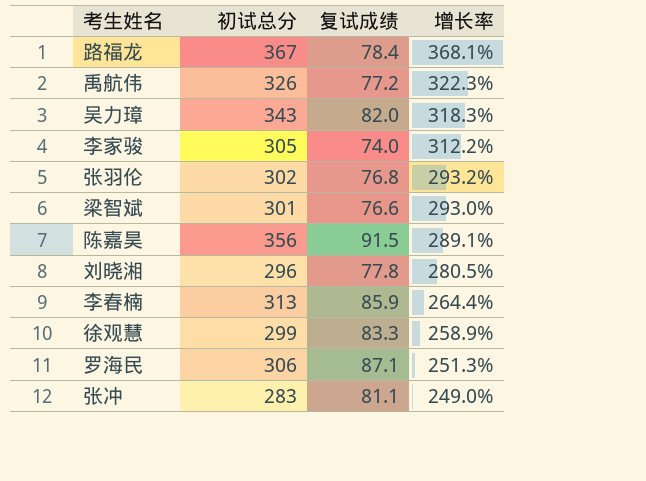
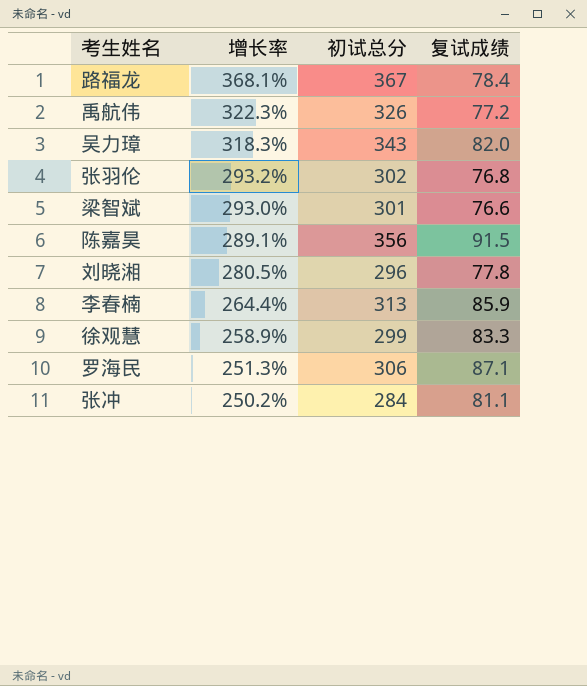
column 增长率 | position: 4 -> 2
row 李家骏: 305 | 74.0 | 312.2% -> none
张冲 | 增长率: 249.0% -> 250.2%
张冲 | 初试总分: 283 -> 284

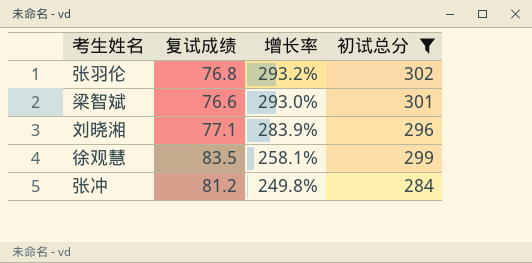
filter: none -> 初试总分 <= 302
column 复试成绩 | position: 4 -> 2
刘晓湘 | 复试成绩: 77.8 -> 77.1
刘晓湘 | 增长率: 280.5% -> 283.9%
徐观慧 | 复试成绩: 83.3 -> 83.5
徐观慧 | 增长率: 258.9% -> 258.1%
张冲 | 复试成绩: 81.1 -> 81.2
张冲 | 增长率: 250.2% -> 249.8%

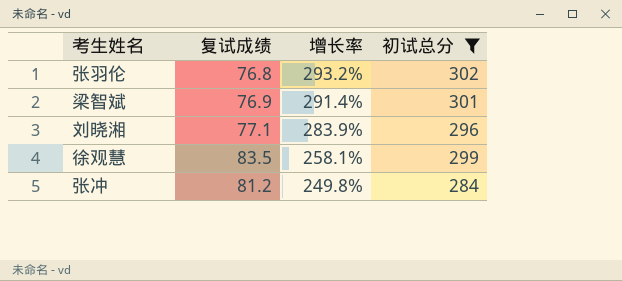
梁智斌 | 复试成绩: 76.6 -> 76.9
梁智斌 | 增长率: 293.0% -> 291.4%

